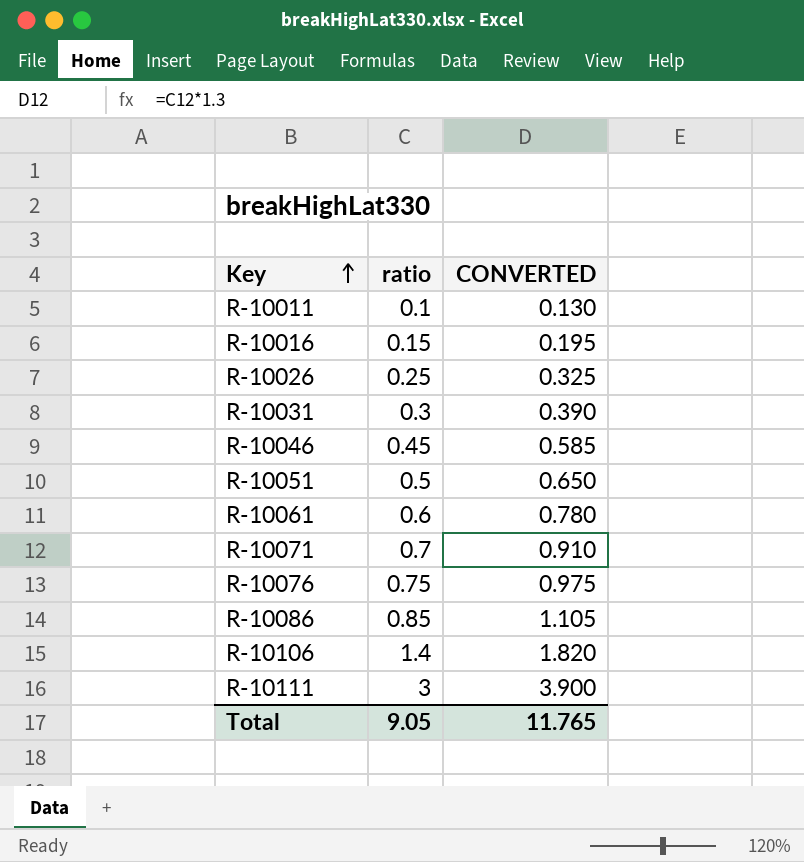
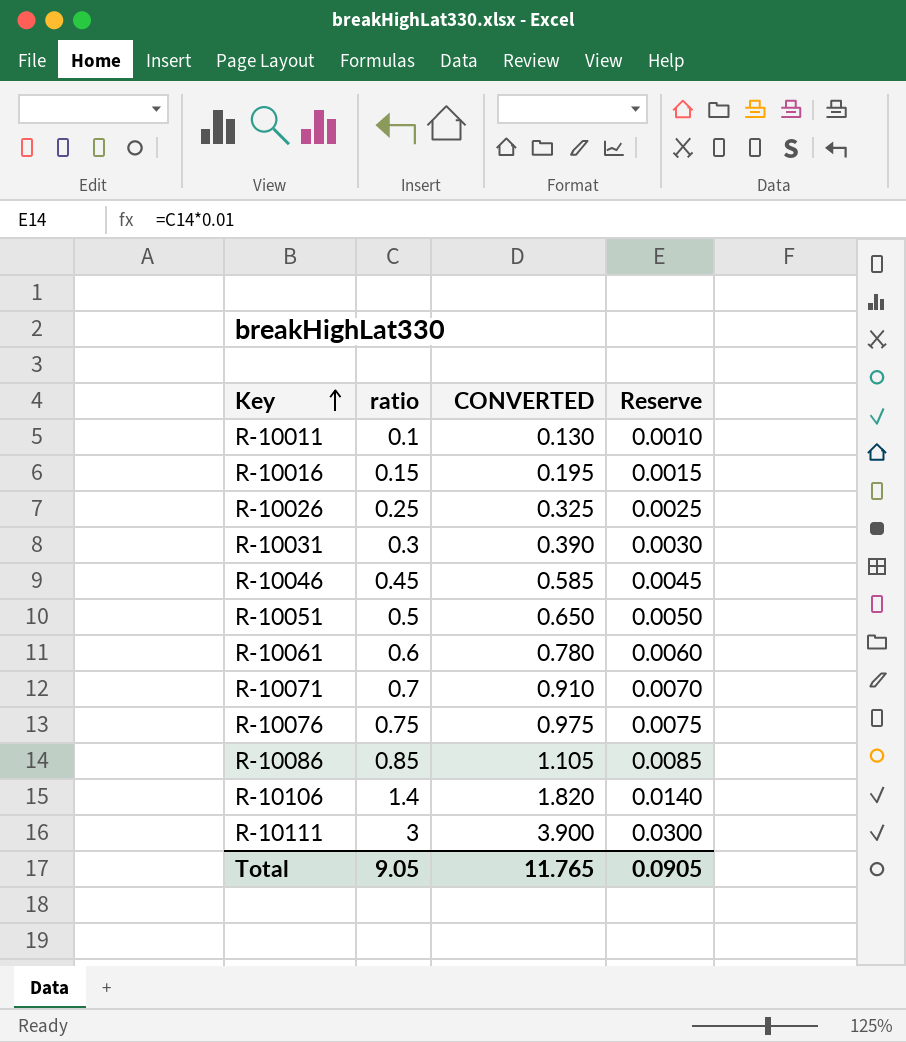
column Reserve | formula: none -> [ratio] * 0.01

